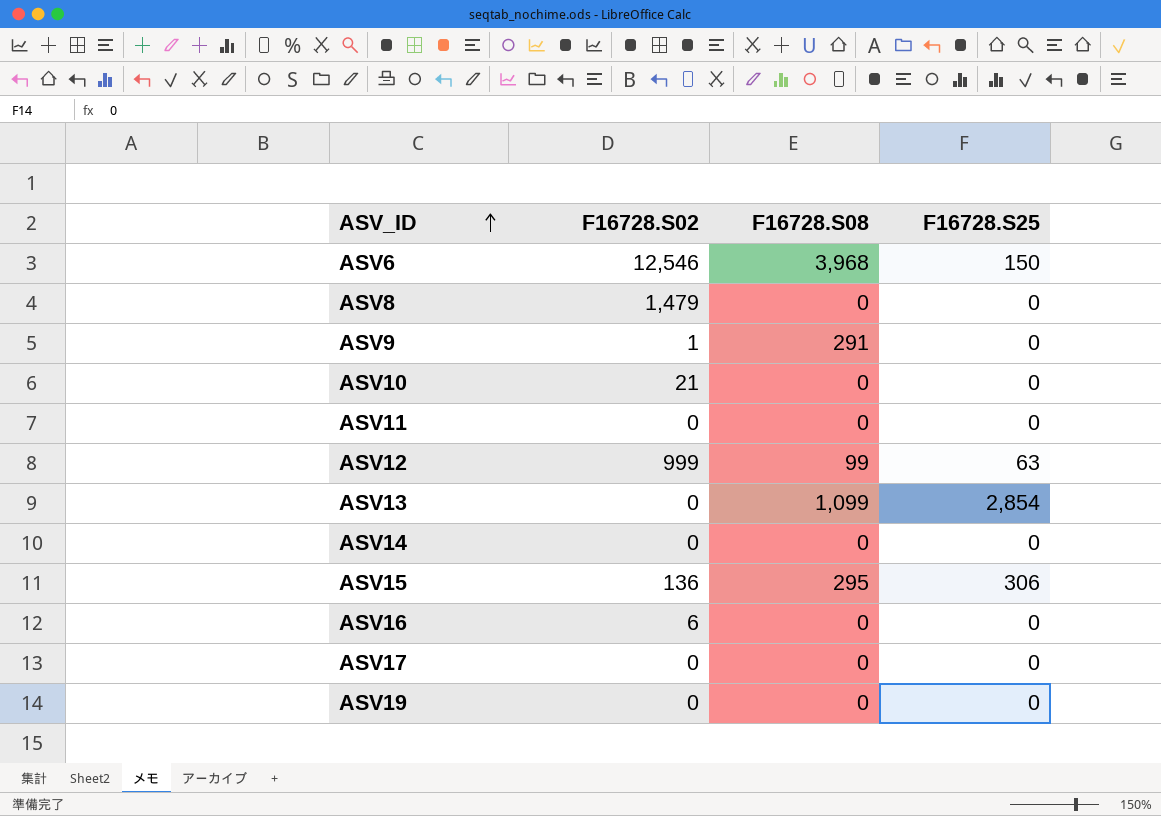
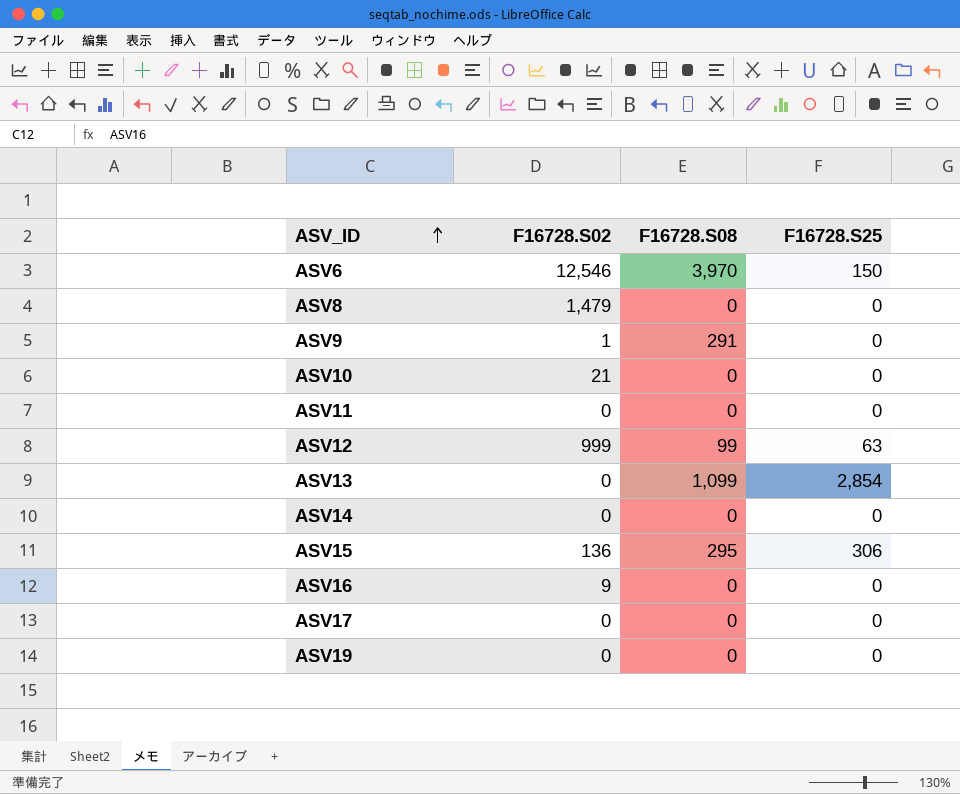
ASV6 | F16728.S08: 3,968 -> 3,970
ASV16 | F16728.S02: 6 -> 9

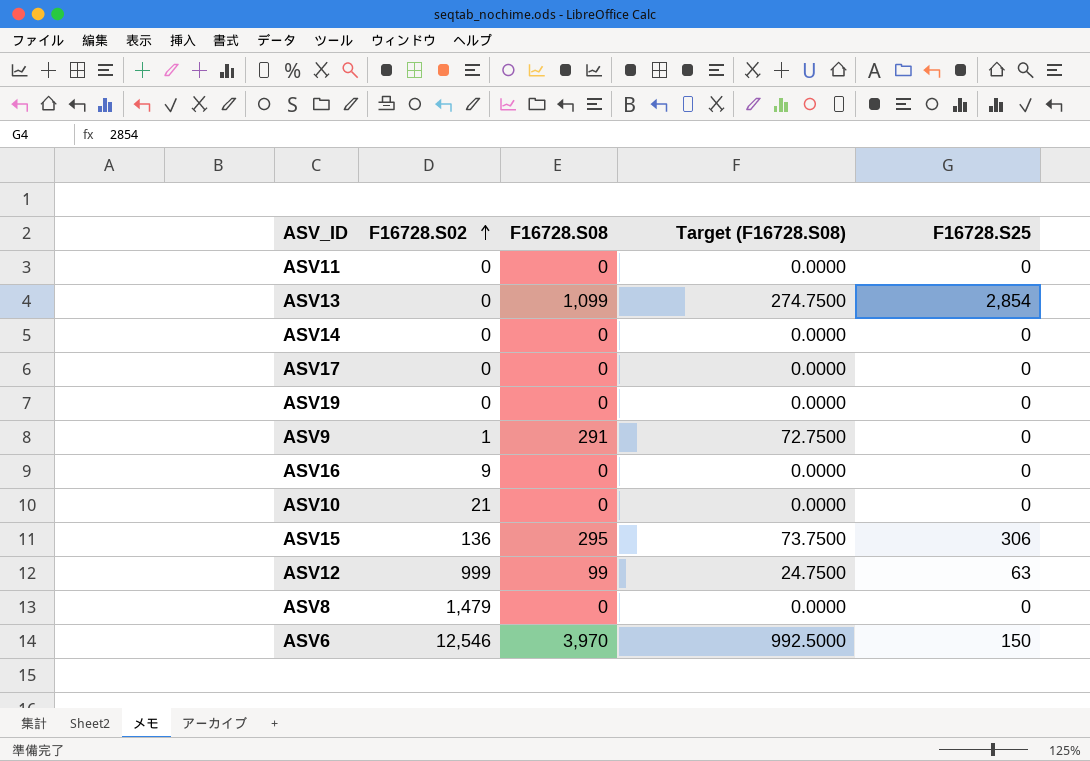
row order: ASV_ID ascending -> F16728.S02 ascending
column Target (F16728.S08) | formula: none -> [F16728.S08] * 0.25

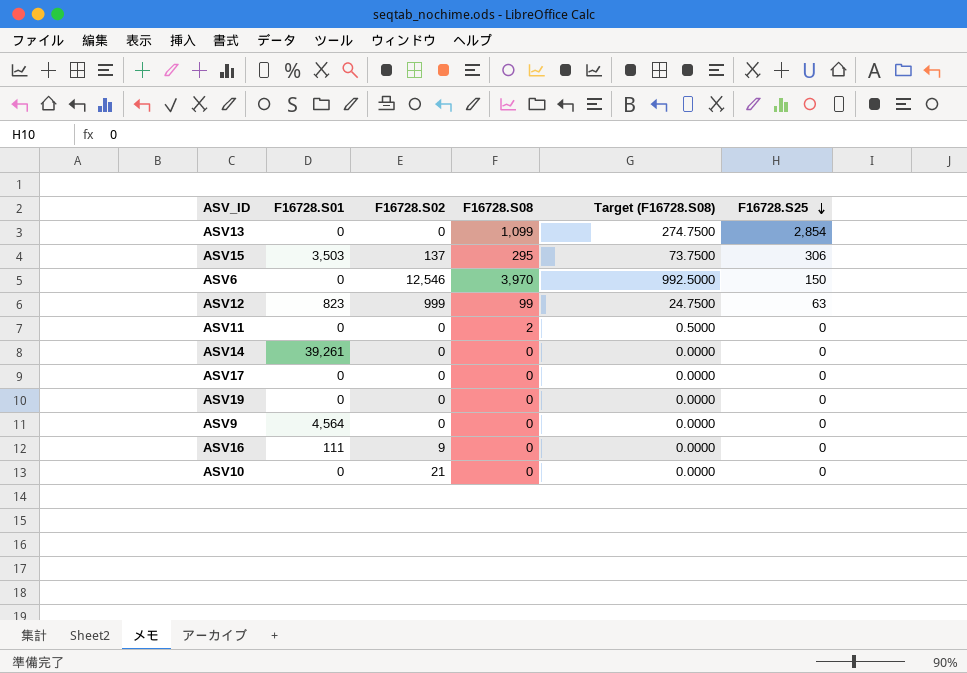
row order: F16728.S02 ascending -> F16728.S25 descending
column F16728.S01 | position: none -> 2
row ASV8: 1,479 | 0 | 0.0000 | 0 -> none
ASV15 | F16728.S02: 136 -> 137
ASV11 | F16728.S08: 0 -> 2
ASV11 | Target (F16728.S08): 0.0000 -> 0.5000
ASV9 | F16728.S02: 1 -> 0
ASV9 | F16728.S08: 291 -> 0
ASV9 | Target (F16728.S08): 72.7500 -> 0.0000

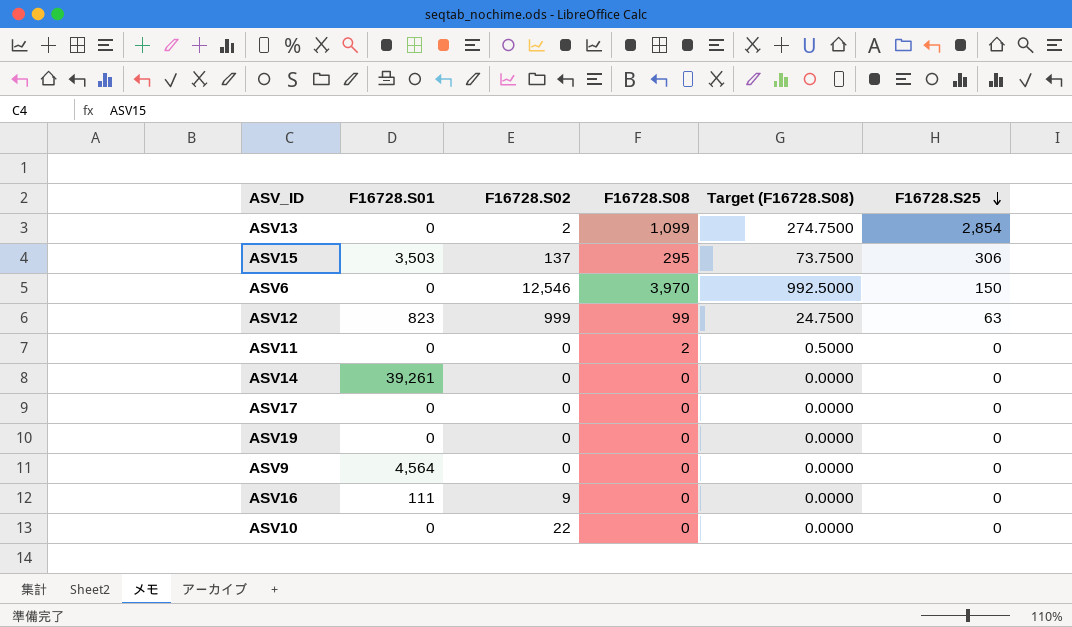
ASV13 | F16728.S02: 0 -> 2
ASV10 | F16728.S02: 21 -> 22

